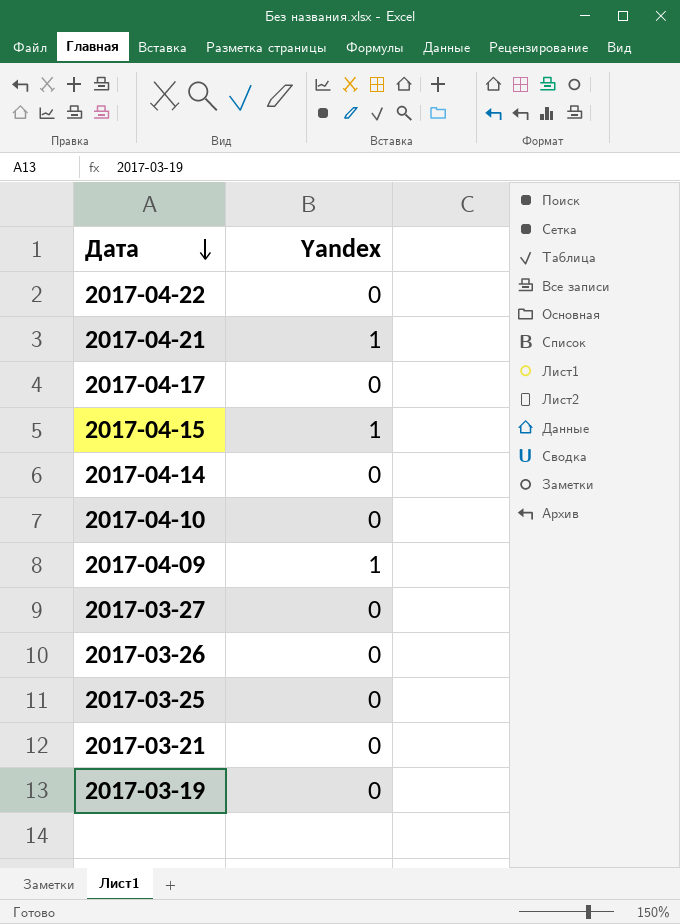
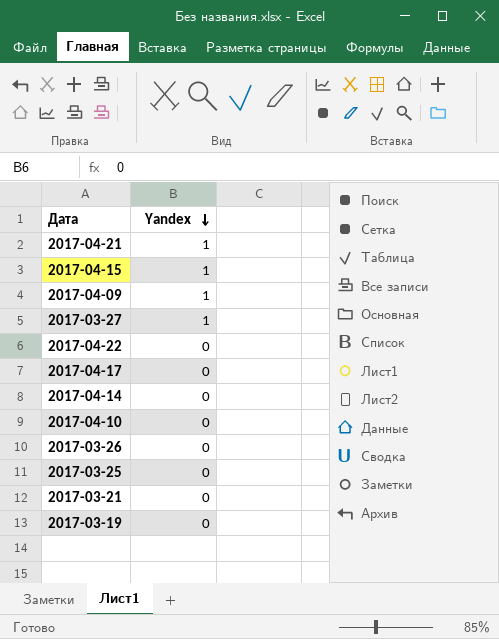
row order: Дата descending -> Yandex descending
2017-03-27 | Yandex: 0 -> 1

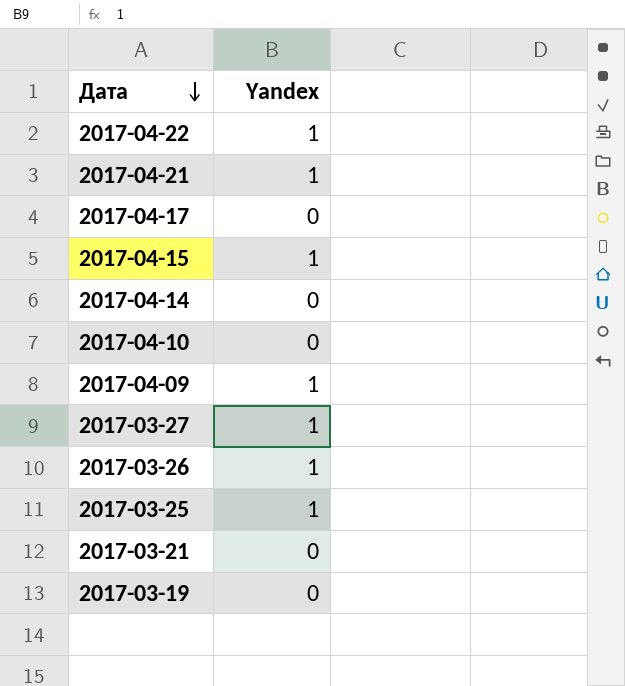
row order: Yandex descending -> Дата descending
2017-04-22 | Yandex: 0 -> 1
2017-03-26 | Yandex: 0 -> 1
2017-03-25 | Yandex: 0 -> 1

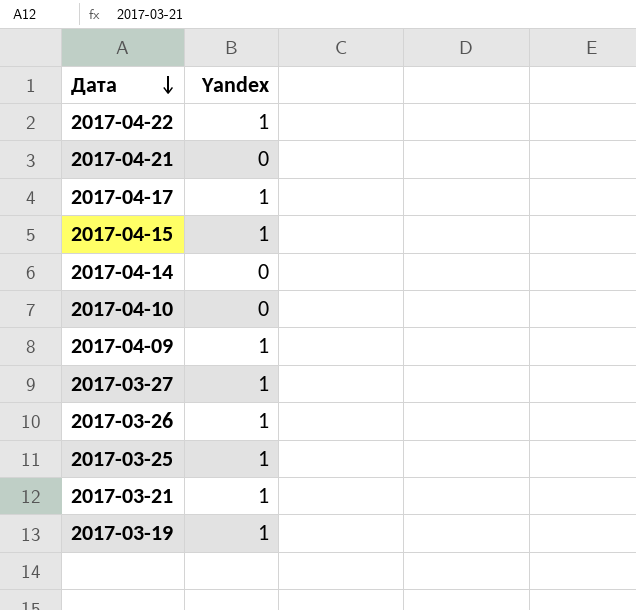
2017-04-21 | Yandex: 1 -> 0
2017-04-17 | Yandex: 0 -> 1
2017-03-21 | Yandex: 0 -> 1
2017-03-19 | Yandex: 0 -> 1

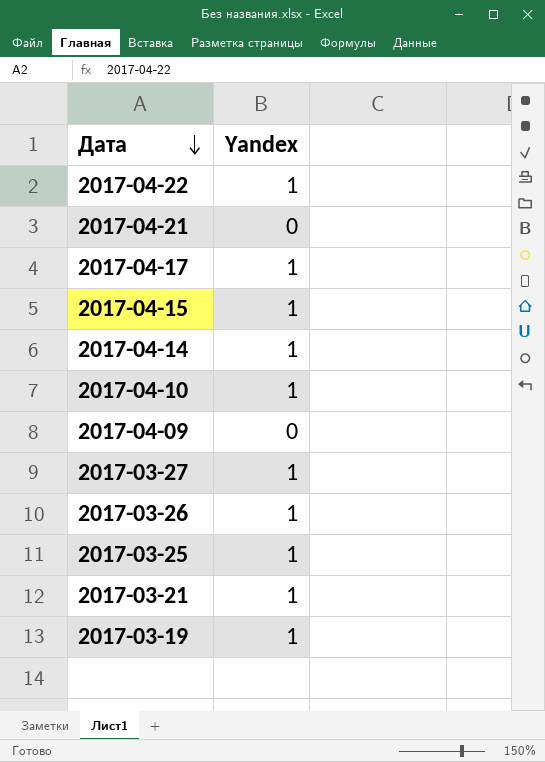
2017-04-14 | Yandex: 0 -> 1
2017-04-10 | Yandex: 0 -> 1
2017-04-09 | Yandex: 1 -> 0

